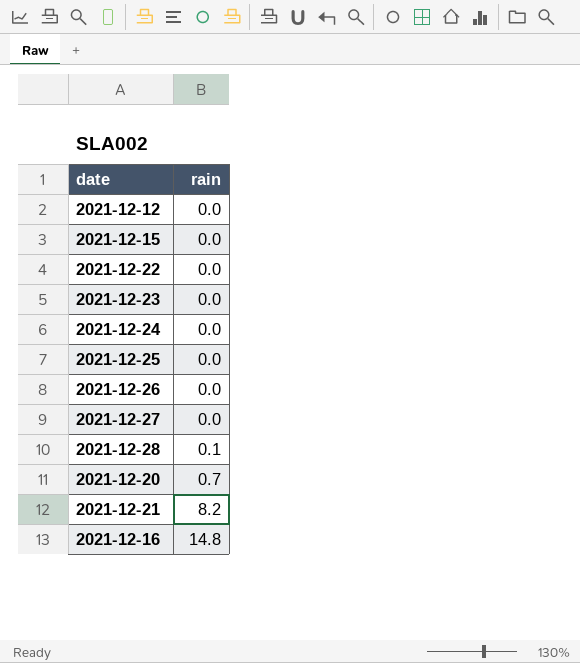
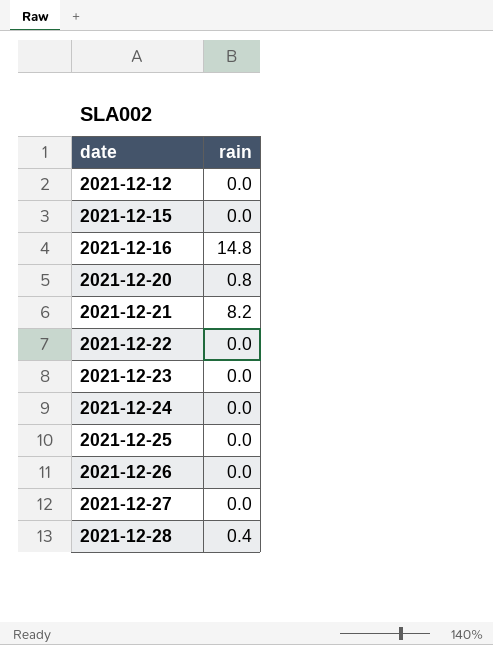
row order: rain ascending -> date ascending
2021-12-20 | rain: 0.7 -> 0.8
2021-12-28 | rain: 0.1 -> 0.4

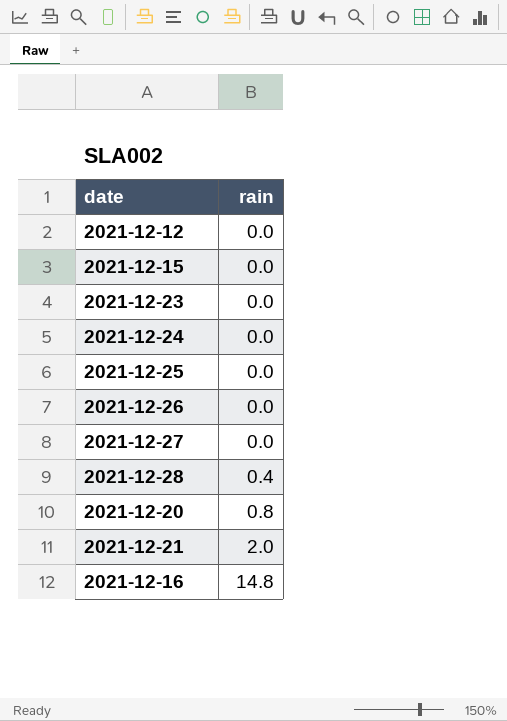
row order: date ascending -> rain ascending
row 2021-12-22: 0.0 -> none
2021-12-21 | rain: 8.2 -> 2.0

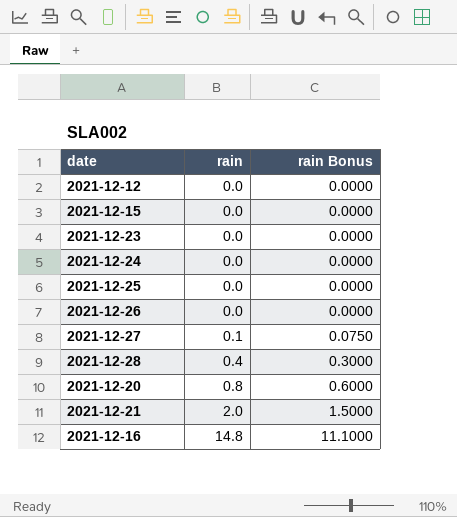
column rain Bonus | formula: none -> [rain] * 0.75
2021-12-27 | rain: 0.0 -> 0.1

